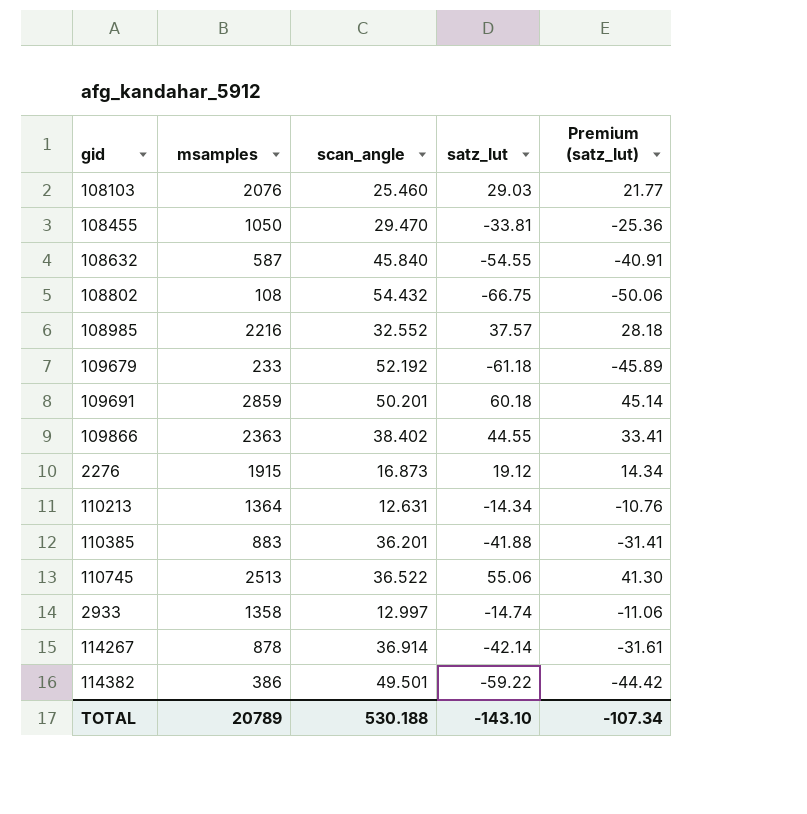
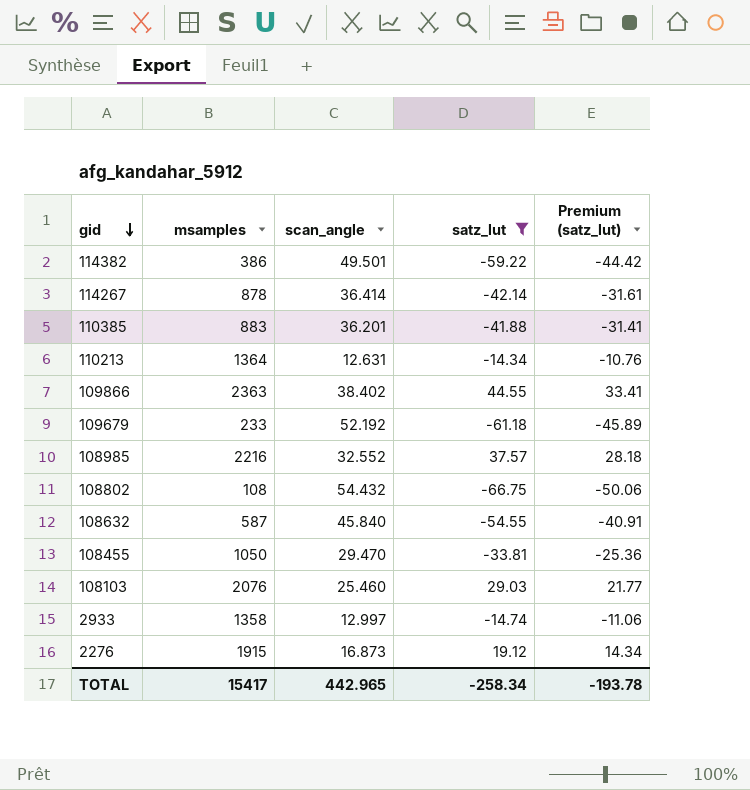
filter: none -> satz_lut <= 44.55
row order: none -> gid descending
114267 | scan_angle: 36.914 -> 36.414
TOTAL | msamples: 20789 -> 15417
TOTAL | scan_angle: 530.188 -> 442.965
TOTAL | satz_lut: -143.10 -> -258.34
TOTAL | Premium (satz_lut): -107.34 -> -193.78

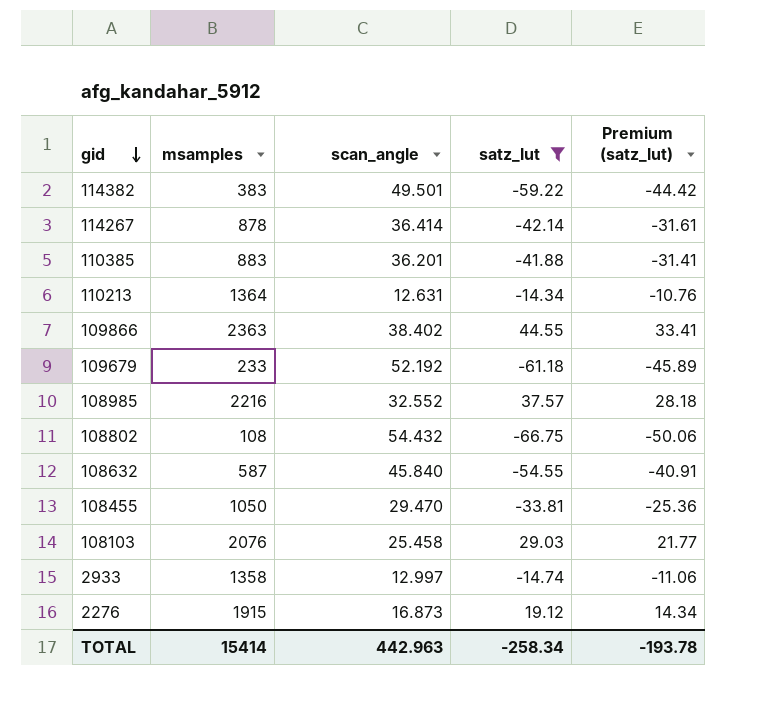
114382 | msamples: 386 -> 383
108103 | scan_angle: 25.460 -> 25.458
TOTAL | msamples: 15417 -> 15414
TOTAL | scan_angle: 442.965 -> 442.963

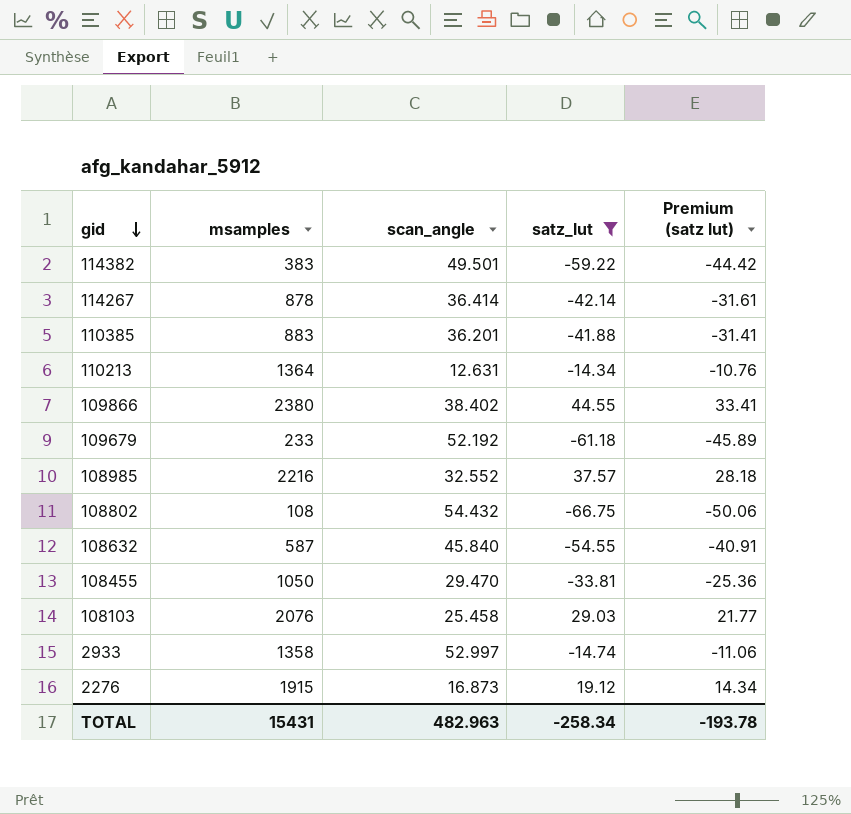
column name: Premium (satz_lut) -> Premium (satz lut)
109866 | msamples: 2363 -> 2380
2933 | scan_angle: 12.997 -> 52.997
TOTAL | msamples: 15414 -> 15431
TOTAL | scan_angle: 442.963 -> 482.963

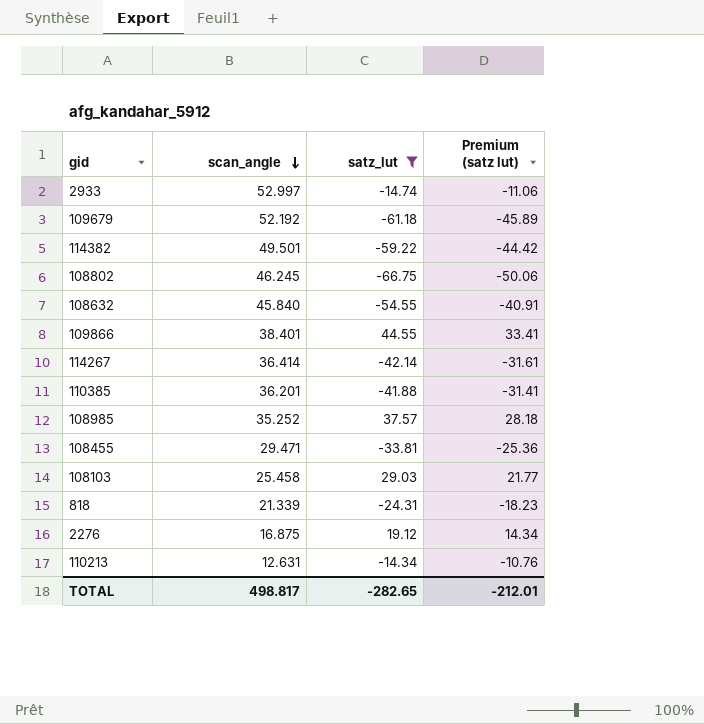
row order: gid descending -> scan_angle descending
column msamples | position: 2 -> none
108802 | scan_angle: 54.432 -> 46.245
109866 | scan_angle: 38.402 -> 38.401
108985 | scan_angle: 32.552 -> 35.252
108455 | scan_angle: 29.470 -> 29.471
row 818: none -> 21.339 | -24.31 | -18.23
2276 | scan_angle: 16.873 -> 16.875
TOTAL | scan_angle: 482.963 -> 498.817
TOTAL | satz_lut: -258.34 -> -282.65
TOTAL | Premium (satz lut): -193.78 -> -212.01

